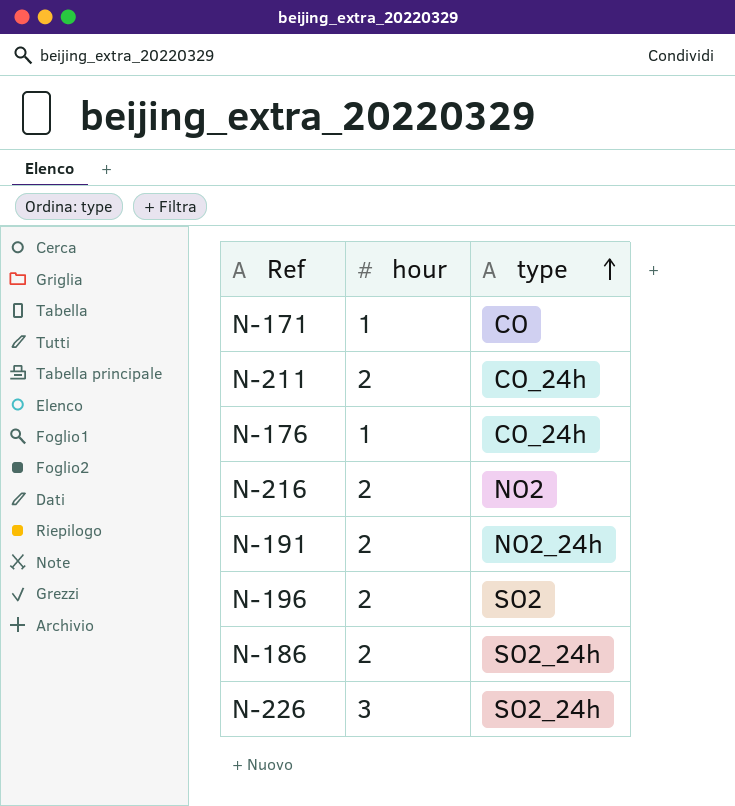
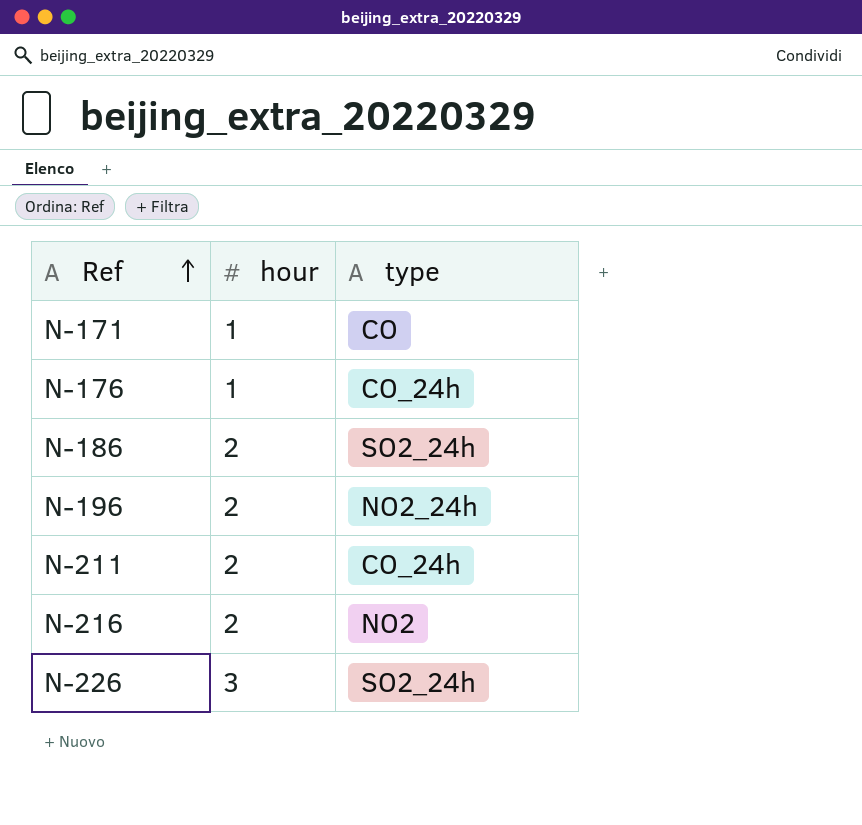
row order: type ascending -> Ref ascending
row N-191: 2 | NO2_24h -> none
N-196 | type: SO2 -> NO2_24h

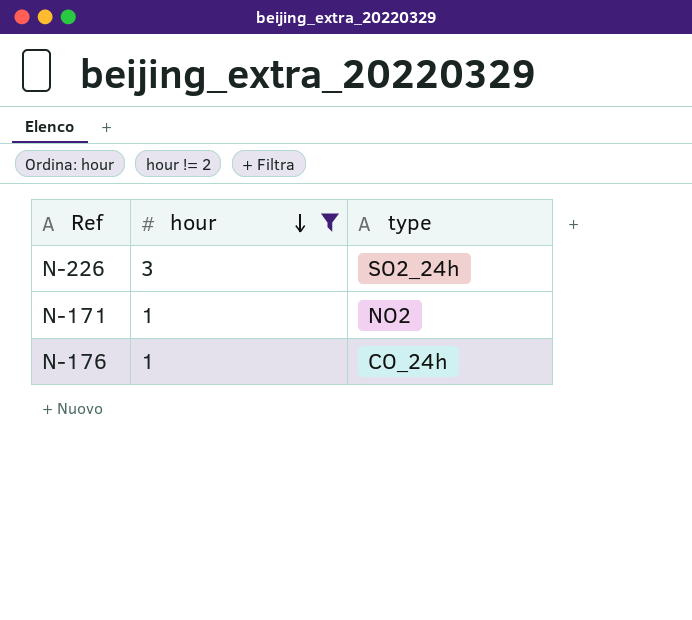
filter: none -> hour != 2
row order: Ref ascending -> hour descending
N-171 | type: CO -> NO2

